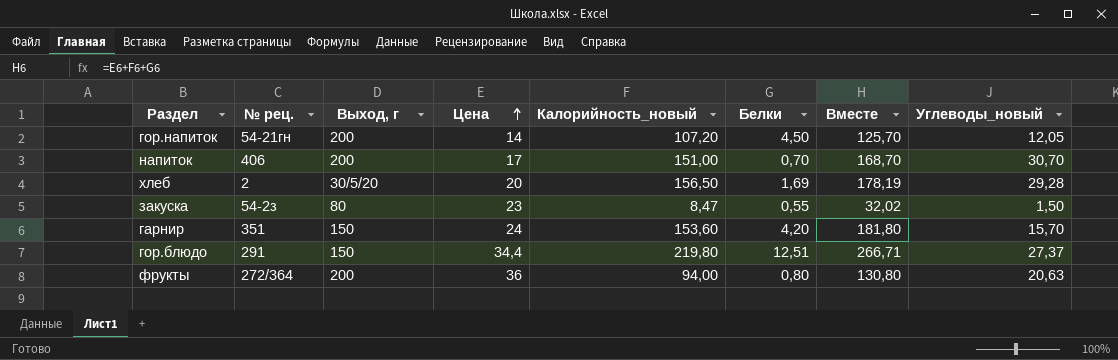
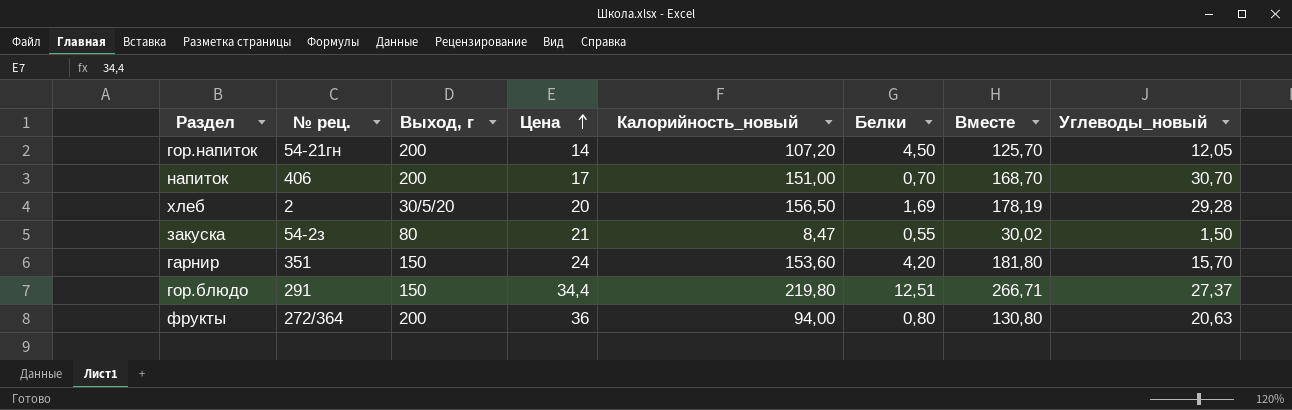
закуска | Цена: 23 -> 21
закуска | Вместе: 32,02 -> 30,02

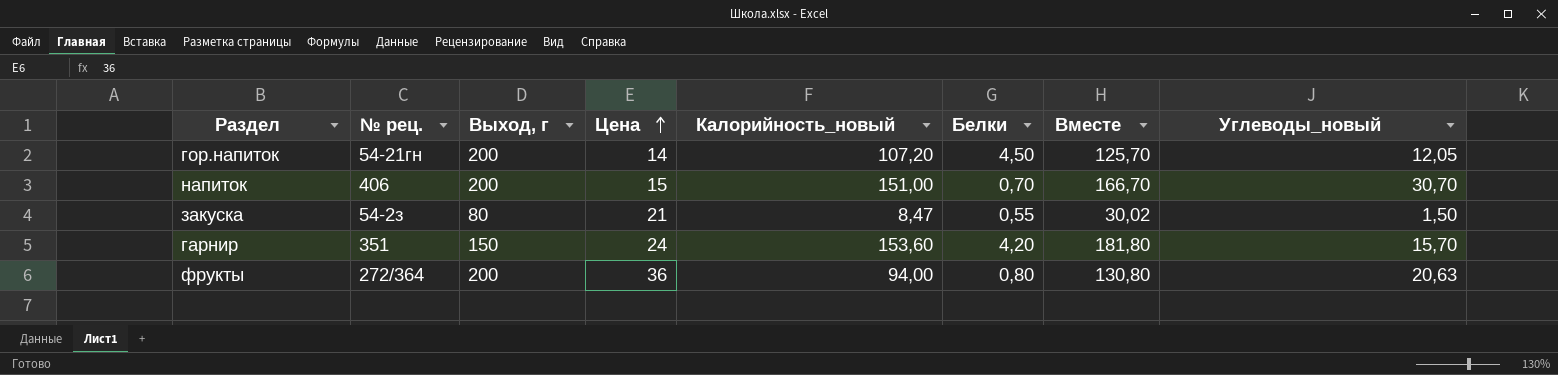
row хлеб: 2 | 30/5/20 | 20 | 156,50 | 1,69 | 178,19 | 29,28 -> none
row гор.блюдо: 291 | 150 | 34,4 | 219,80 | 12,51 | 266,71 | 27,37 -> none
напиток | Цена: 17 -> 15
напиток | Вместе: 168,70 -> 166,70

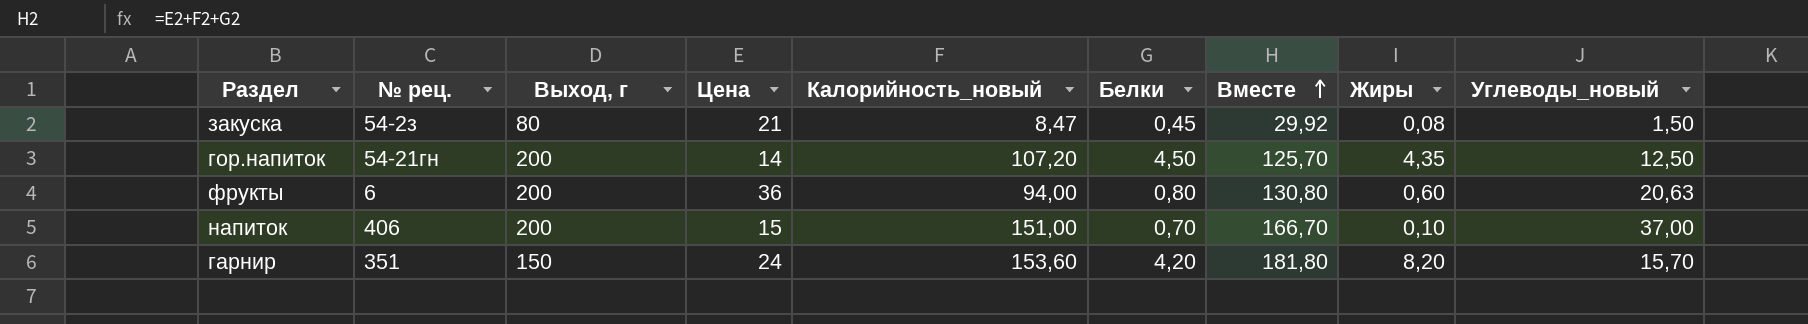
row order: Цена ascending -> Вместе ascending
column Жиры | position: none -> 8
закуска | Белки: 0,55 -> 0,45
закуска | Вместе: 30,02 -> 29,92
гор.напиток | Углеводы_новый: 12,05 -> 12,50
фрукты | № рец.: 272/364 -> 6
напиток | Углеводы_новый: 30,70 -> 37,00

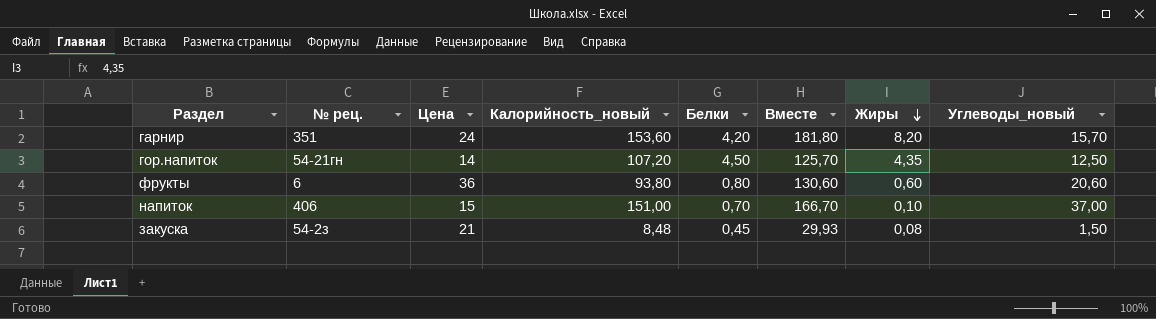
row order: Вместе ascending -> Жиры descending
column Выход, г | position: 3 -> none
фрукты | Калорийность_новый: 94,00 -> 93,80
фрукты | Вместе: 130,80 -> 130,60
фрукты | Углеводы_новый: 20,63 -> 20,60
закуска | Калорийность_новый: 8,47 -> 8,48
закуска | Вместе: 29,92 -> 29,93

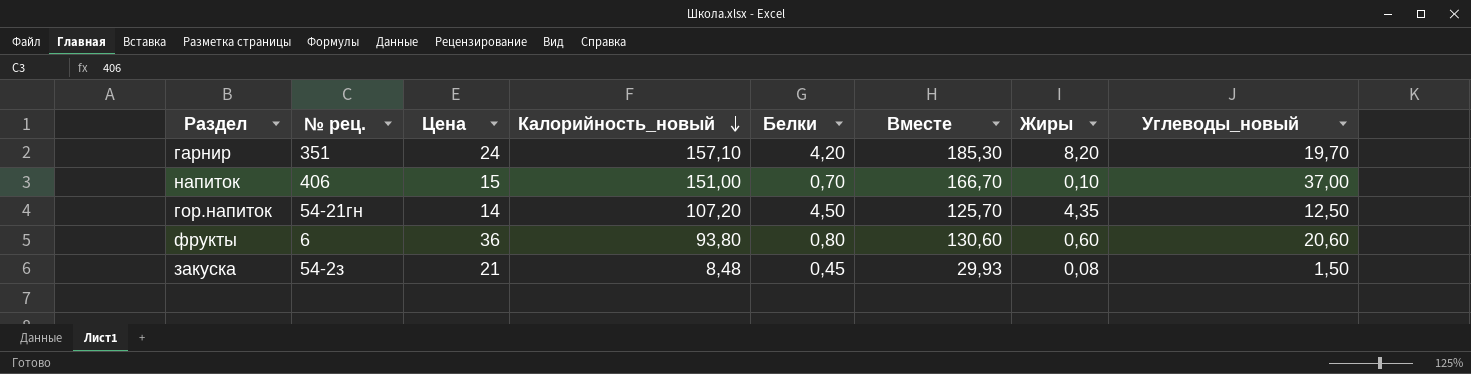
row order: Жиры descending -> Калорийность_новый descending
гарнир | Калорийность_новый: 153,60 -> 157,10
гарнир | Вместе: 181,80 -> 185,30
гарнир | Углеводы_новый: 15,70 -> 19,70

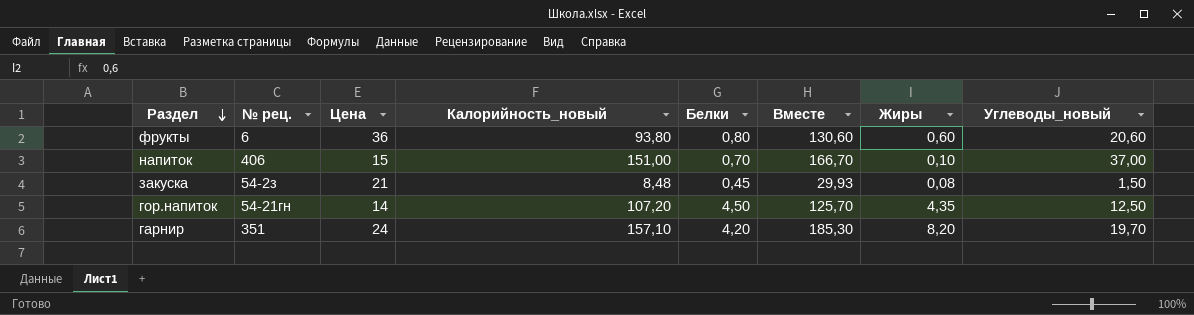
row order: Калорийность_новый descending -> Раздел descending

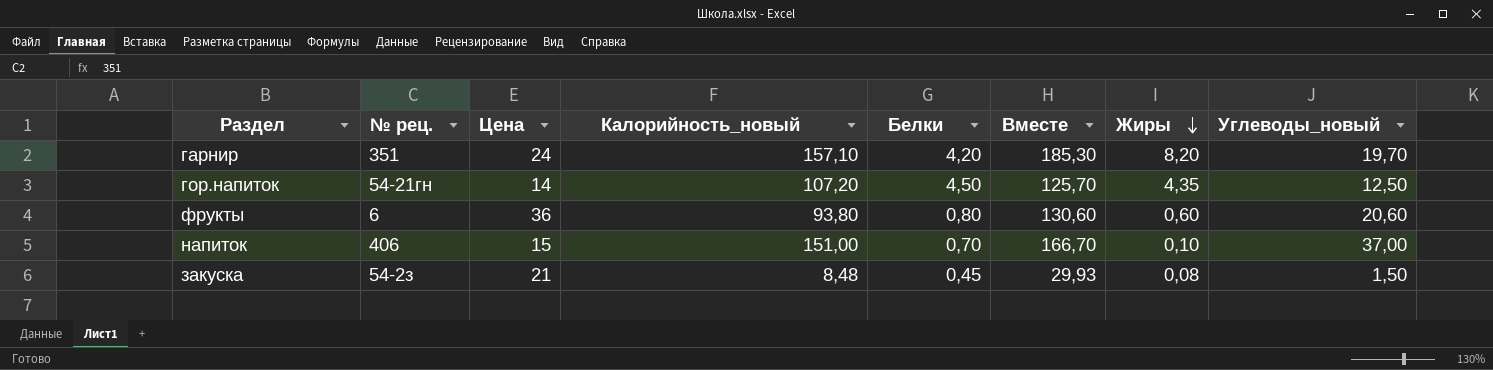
row order: Раздел descending -> Жиры descending

